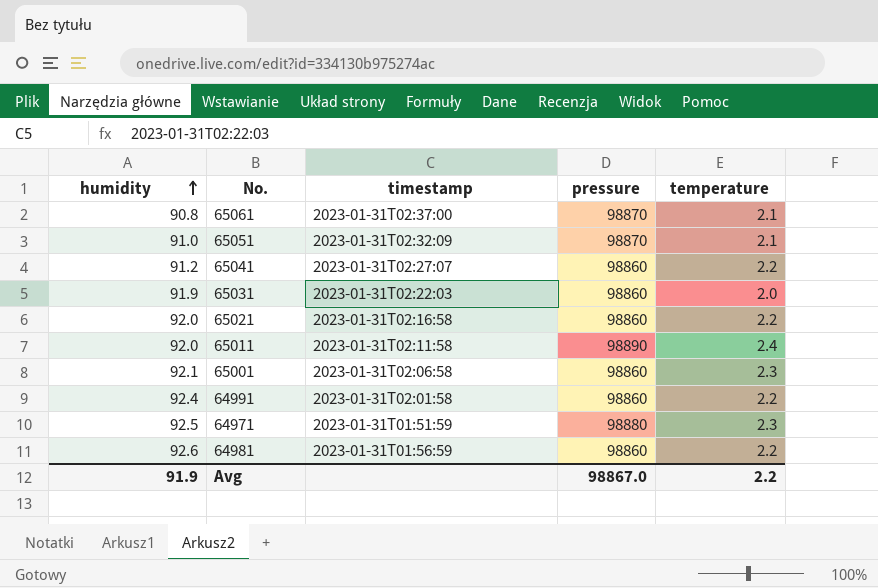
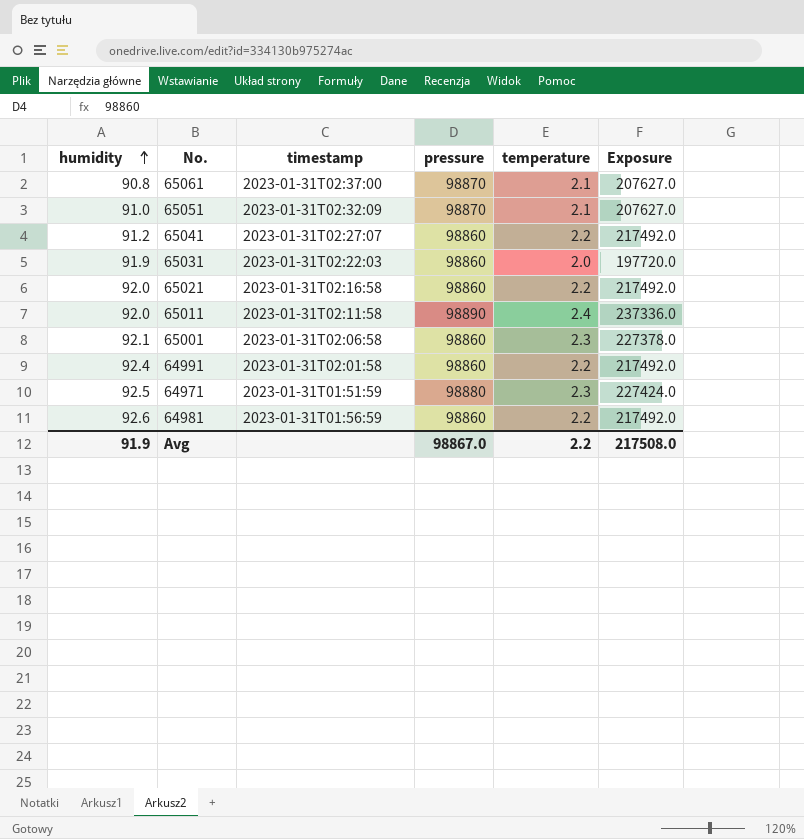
column Exposure | formula: none -> [pressure] * [temperature]

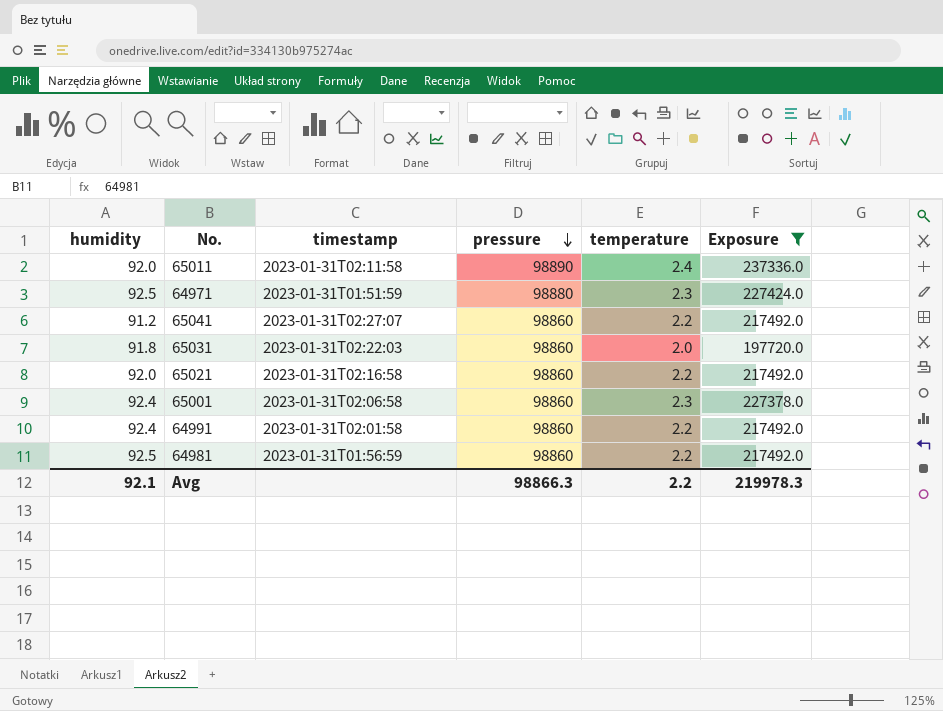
filter: none -> Exposure != 207627.0
row order: humidity ascending -> pressure descending
65031 | humidity: 91.9 -> 91.8
65001 | humidity: 92.1 -> 92.4
64981 | humidity: 92.6 -> 92.5
Avg | humidity: 91.9 -> 92.1
Avg | pressure: 98867.0 -> 98866.3
Avg | Exposure: 217508.0 -> 219978.3

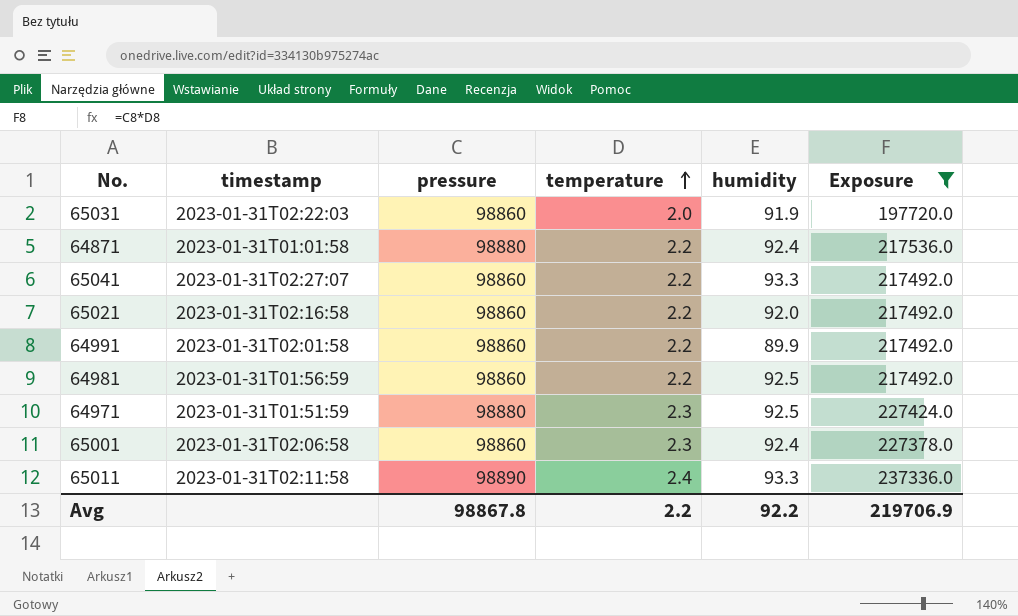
row order: pressure descending -> temperature ascending
column humidity | position: 1 -> 5
65031 | humidity: 91.8 -> 91.9
row 64871: none -> 2023-01-31T01:01:58 | 98880 | 2.2 | 92.4 | 217536.0
65041 | humidity: 91.2 -> 93.3
64991 | humidity: 92.4 -> 89.9
65011 | humidity: 92.0 -> 93.3
Avg | pressure: 98866.3 -> 98867.8
Avg | humidity: 92.1 -> 92.2
Avg | Exposure: 219978.3 -> 219706.9

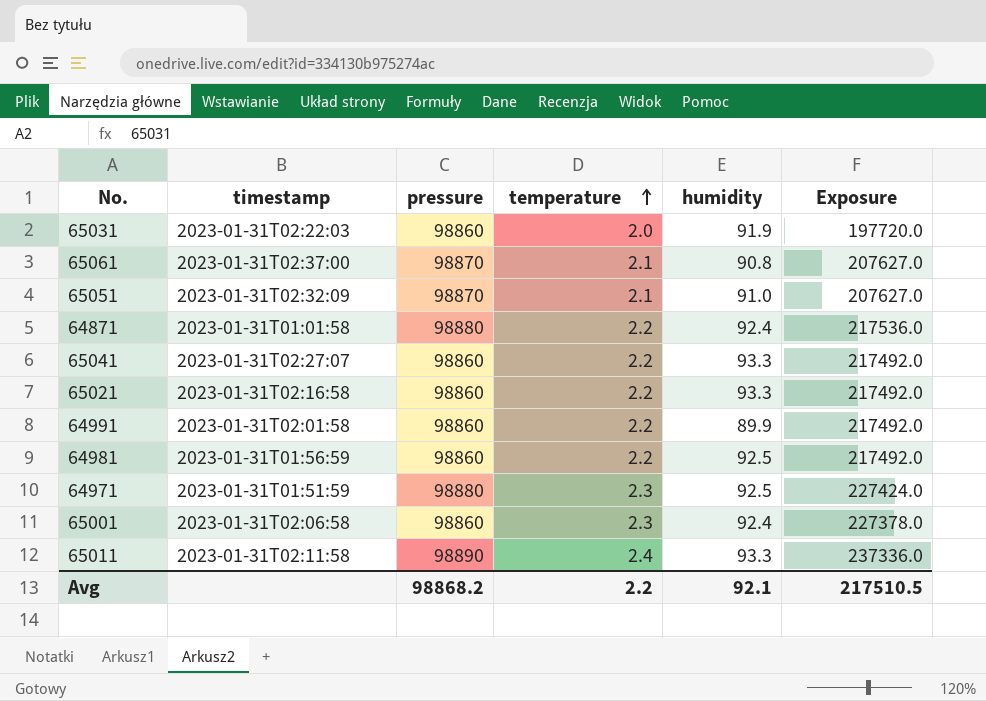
filter: Exposure != 207627.0 -> none
65021 | humidity: 92.0 -> 93.3
Avg | pressure: 98867.8 -> 98868.2
Avg | humidity: 92.2 -> 92.1
Avg | Exposure: 219706.9 -> 217510.5

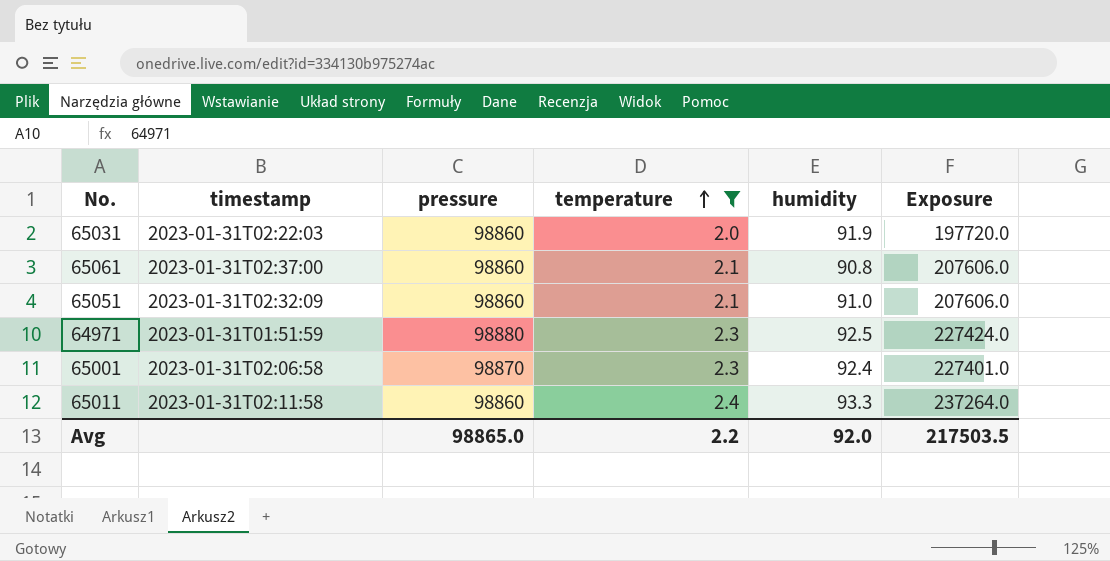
filter: none -> temperature != 2.2
65061 | pressure: 98870 -> 98860
65061 | Exposure: 207627.0 -> 207606.0
65051 | pressure: 98870 -> 98860
65051 | Exposure: 207627.0 -> 207606.0
65001 | pressure: 98860 -> 98870
65001 | Exposure: 227378.0 -> 227401.0
65011 | pressure: 98890 -> 98860
65011 | Exposure: 237336.0 -> 237264.0
Avg | pressure: 98868.2 -> 98865.0
Avg | humidity: 92.1 -> 92.0
Avg | Exposure: 217510.5 -> 217503.5

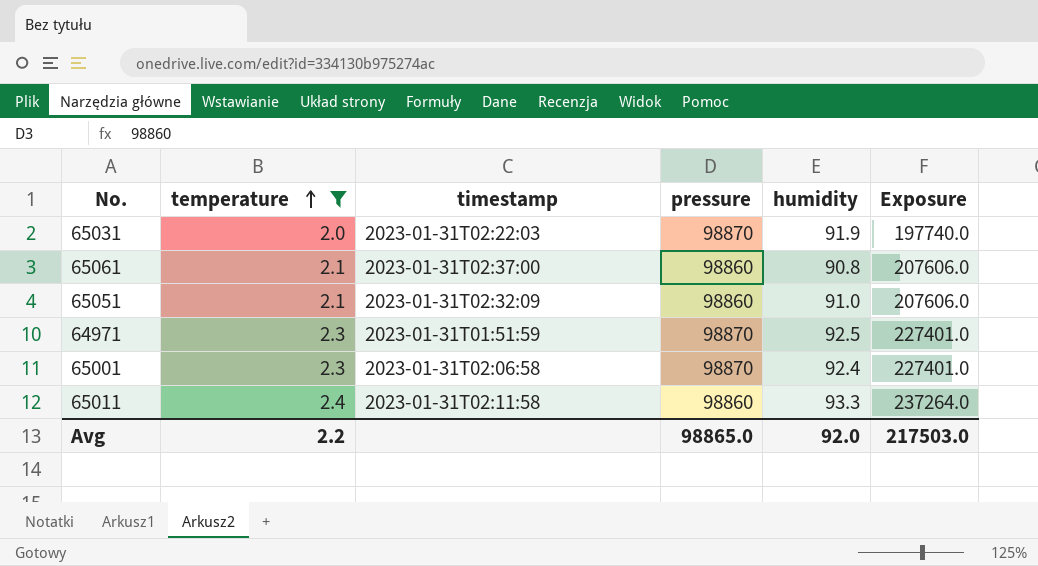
column temperature | position: 4 -> 2
65031 | pressure: 98860 -> 98870
65031 | Exposure: 197720.0 -> 197740.0
64971 | pressure: 98880 -> 98870
64971 | Exposure: 227424.0 -> 227401.0
Avg | Exposure: 217503.5 -> 217503.0

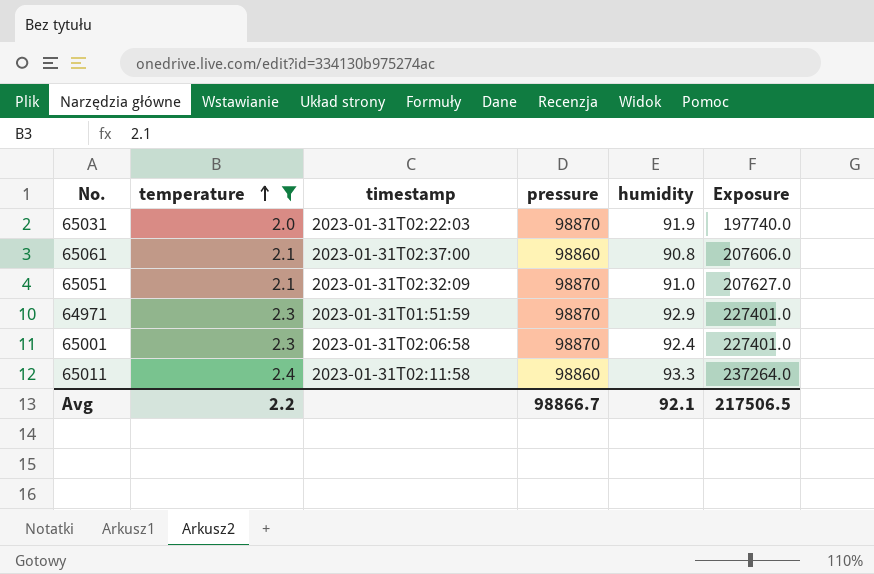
65051 | pressure: 98860 -> 98870
65051 | Exposure: 207606.0 -> 207627.0
64971 | humidity: 92.5 -> 92.9
Avg | pressure: 98865.0 -> 98866.7
Avg | humidity: 92.0 -> 92.1
Avg | Exposure: 217503.0 -> 217506.5

